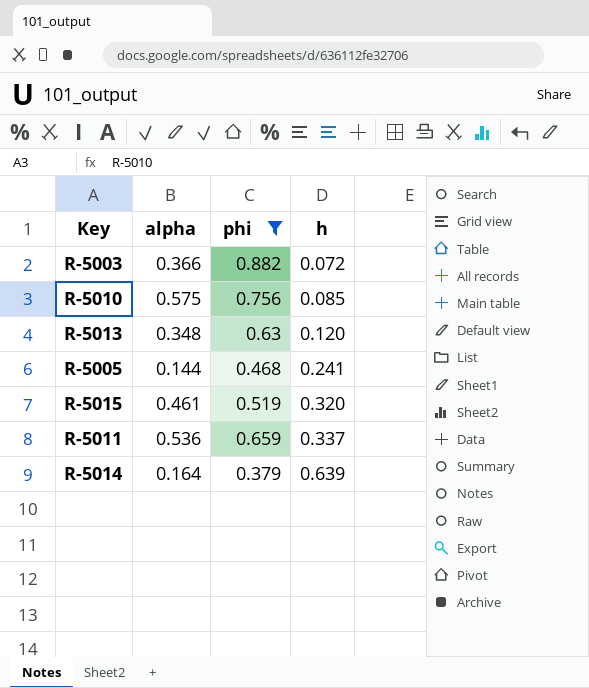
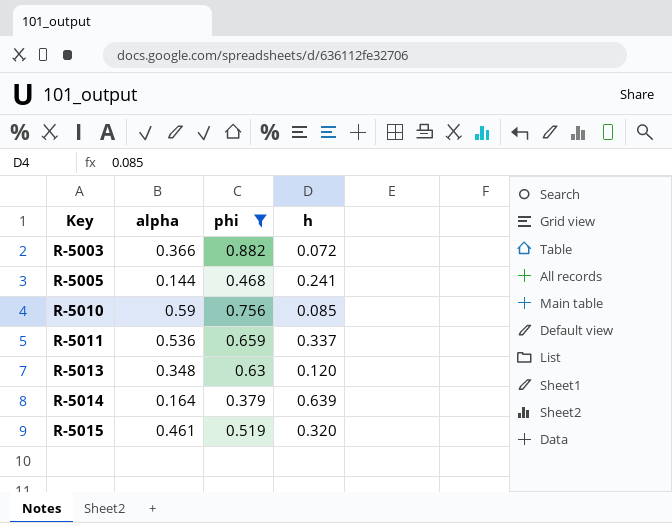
row order: h ascending -> Key ascending
R-5010 | alpha: 0.575 -> 0.59

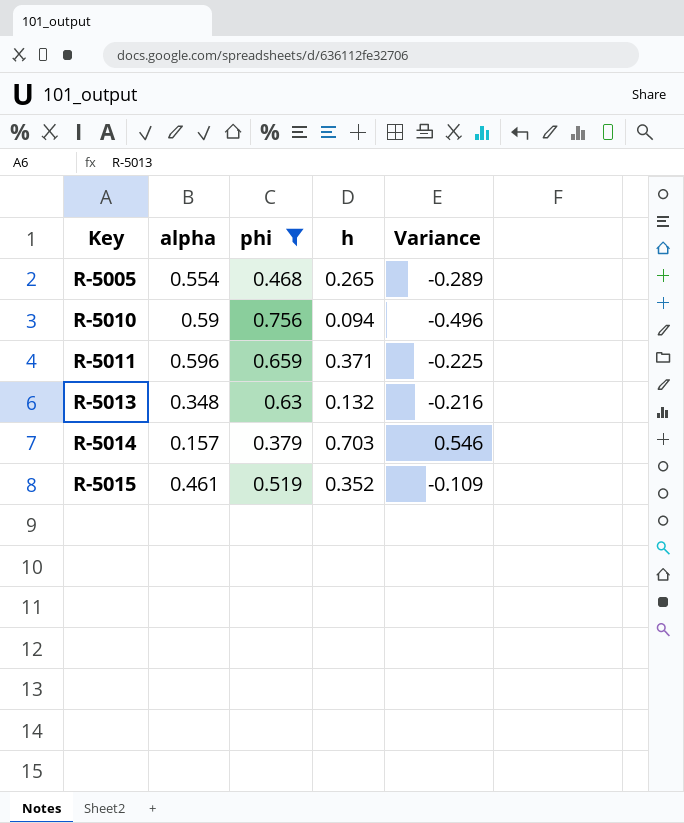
column Variance | formula: none -> [h] - [alpha]
row R-5003: 0.366 | 0.882 | 0.072 -> none
R-5005 | alpha: 0.144 -> 0.554
R-5005 | h: 0.241 -> 0.265
R-5010 | h: 0.085 -> 0.094
R-5011 | alpha: 0.536 -> 0.596
R-5011 | h: 0.337 -> 0.371
R-5013 | h: 0.120 -> 0.132
R-5014 | alpha: 0.164 -> 0.157
R-5014 | h: 0.639 -> 0.703
R-5015 | h: 0.320 -> 0.352

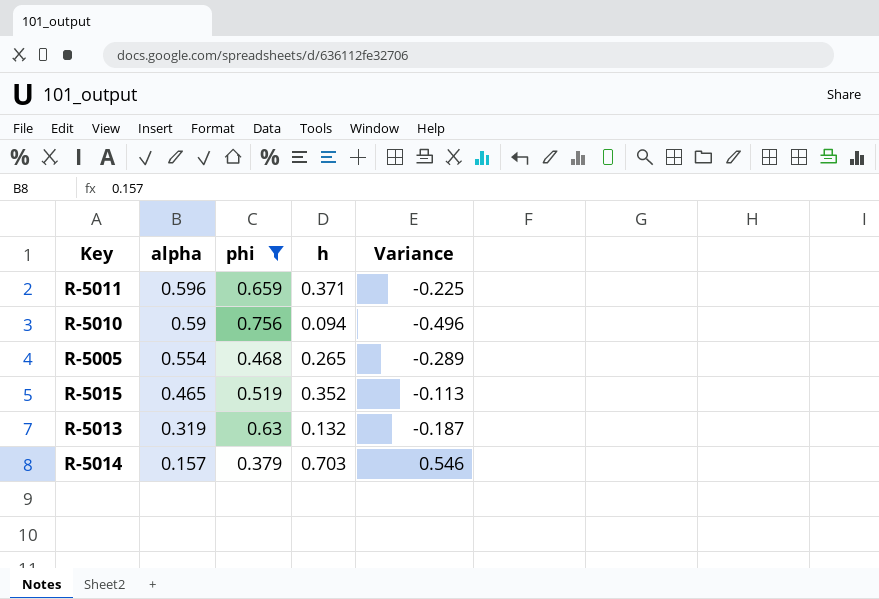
row order: Key ascending -> alpha descending
R-5015 | alpha: 0.461 -> 0.465
R-5015 | Variance: -0.109 -> -0.113
R-5013 | alpha: 0.348 -> 0.319
R-5013 | Variance: -0.216 -> -0.187

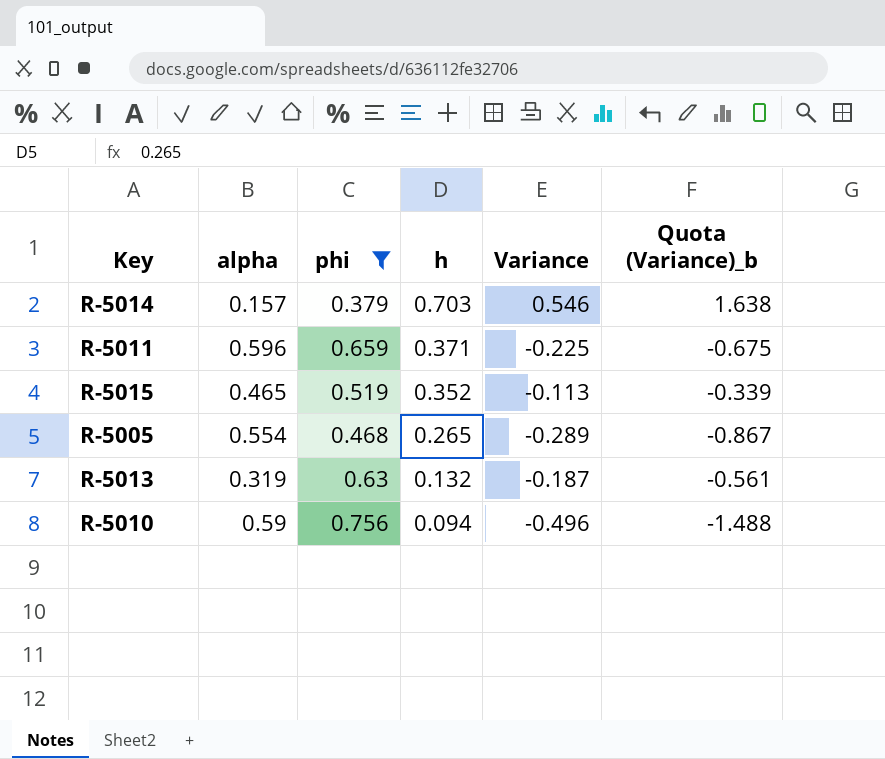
row order: alpha descending -> h descending
column Quota (Variance)_b | formula: none -> [Variance] * 3

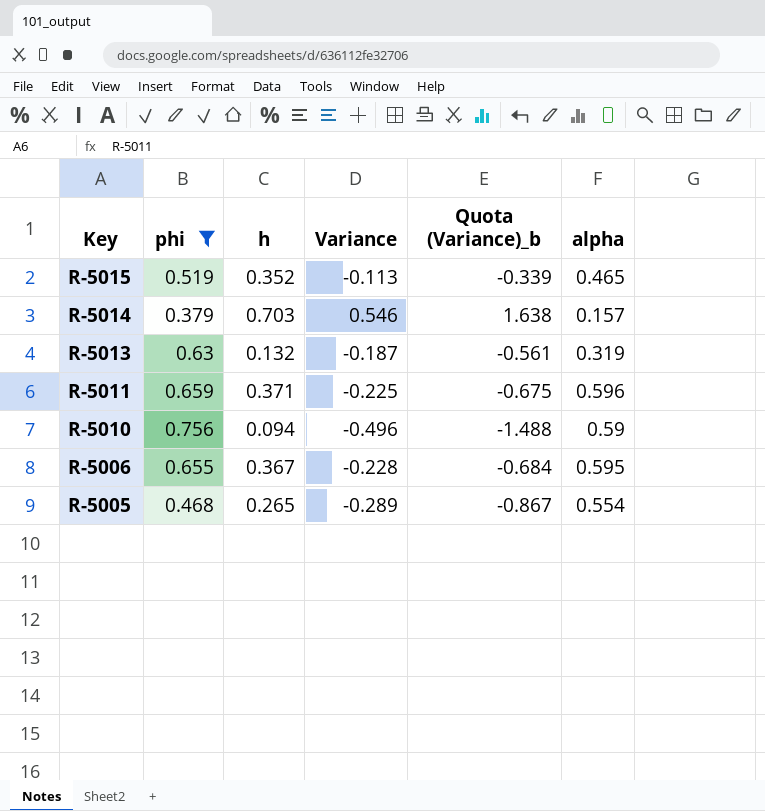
row order: h descending -> Key descending
column alpha | position: 2 -> 6
row R-5006: none -> 0.655 | 0.367 | -0.228 | -0.684 | 0.595

